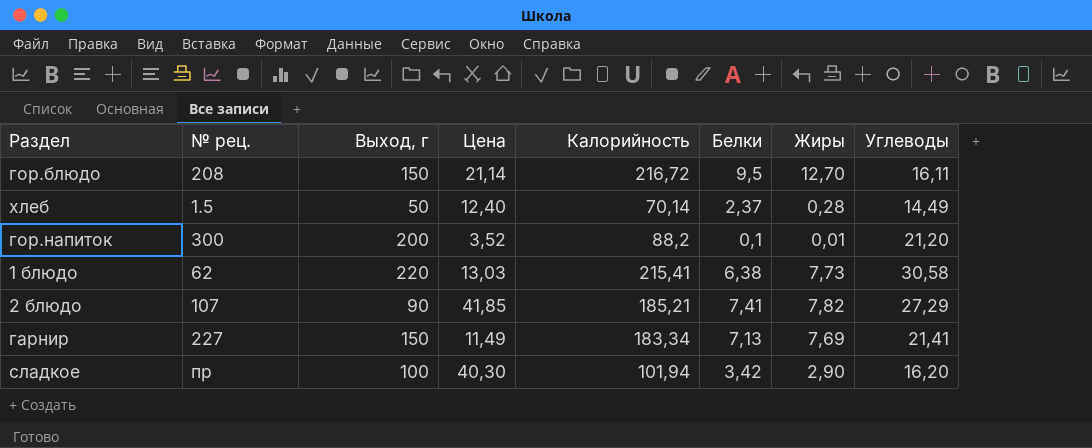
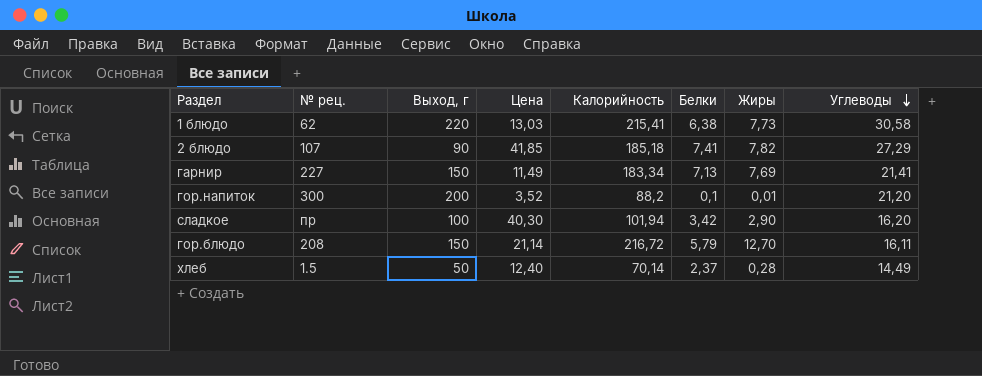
row order: none -> Углеводы descending
2 блюдо | Калорийность: 185,21 -> 185,18
гор.блюдо | Белки: 9,5 -> 5,79

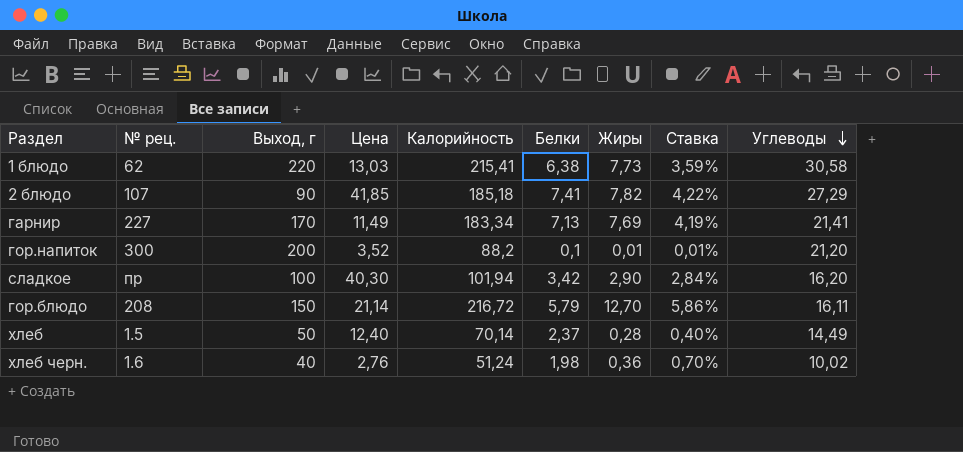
column Ставка | formula: none -> [Жиры] / [Калорийность]
гарнир | Выход, г: 150 -> 170
row хлеб черн.: none -> 1.6 | 40 | 2,76 | 51,24 | 1,98 | 0,36 | 0,70% | 10,02

